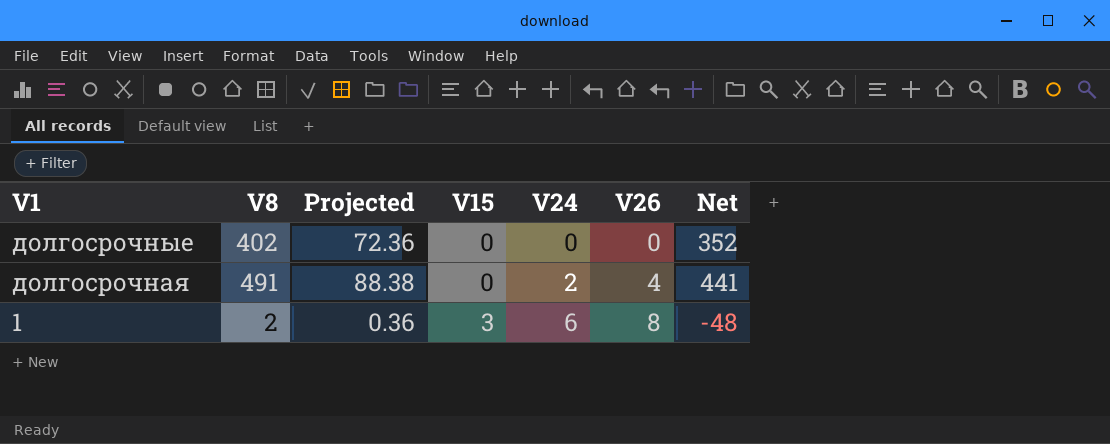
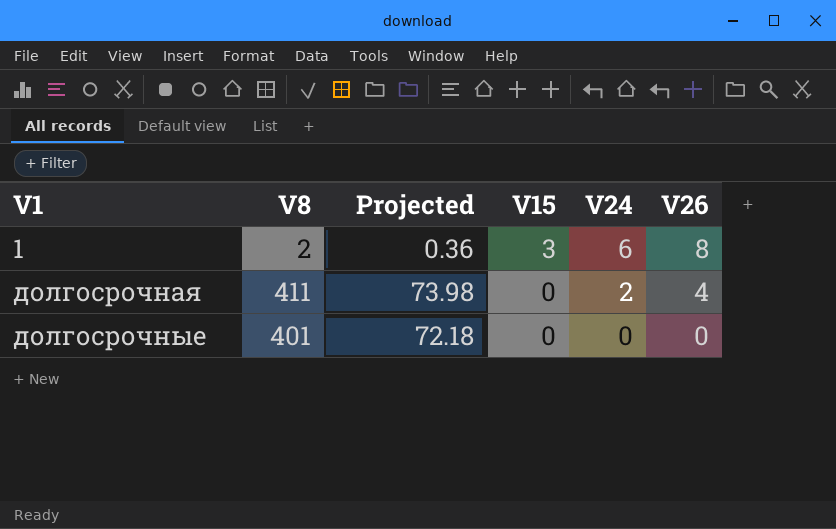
row order: V1 descending -> V1 ascending
column Net | formula: [V8] - 50 -> none
долгосрочная | V8: 491 -> 411
долгосрочная | Projected: 88.38 -> 73.98
долгосрочные | V8: 402 -> 401
долгосрочные | Projected: 72.36 -> 72.18

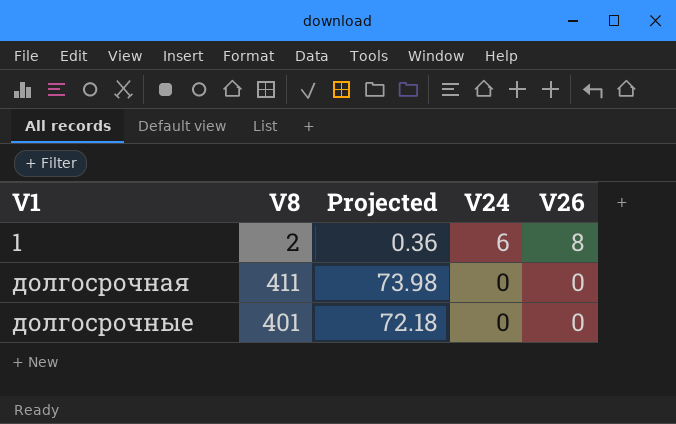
column V15 | position: 4 -> none
долгосрочная | V24: 2 -> 0
долгосрочная | V26: 4 -> 0

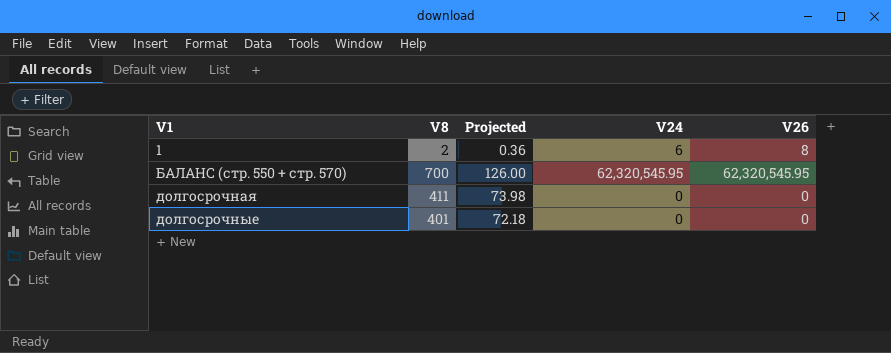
row БАЛАНС (стр. 550 + стр. 570): none -> 700 | 126.00 | 62,320,545.95 | 62,320,545.95

